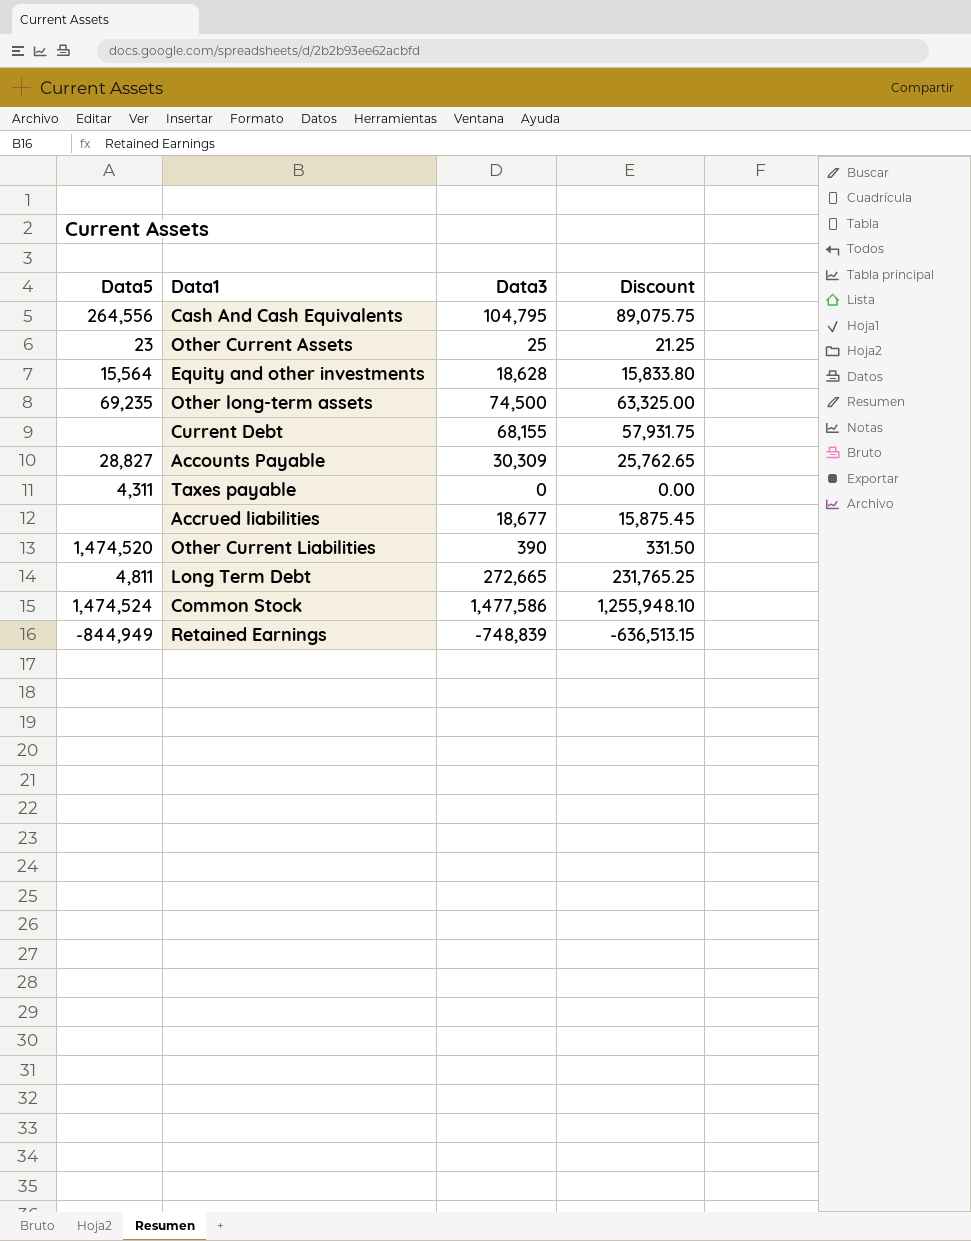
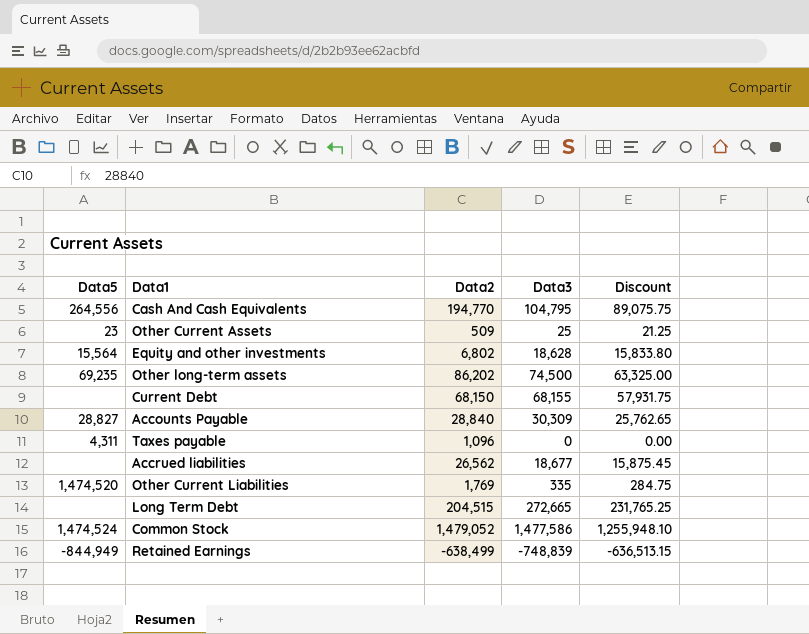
column Data2 | position: none -> 3
Other Current Liabilities | Data3: 390 -> 335
Other Current Liabilities | Discount: 331.50 -> 284.75
Long Term Debt | Data5: 4,811 -> none

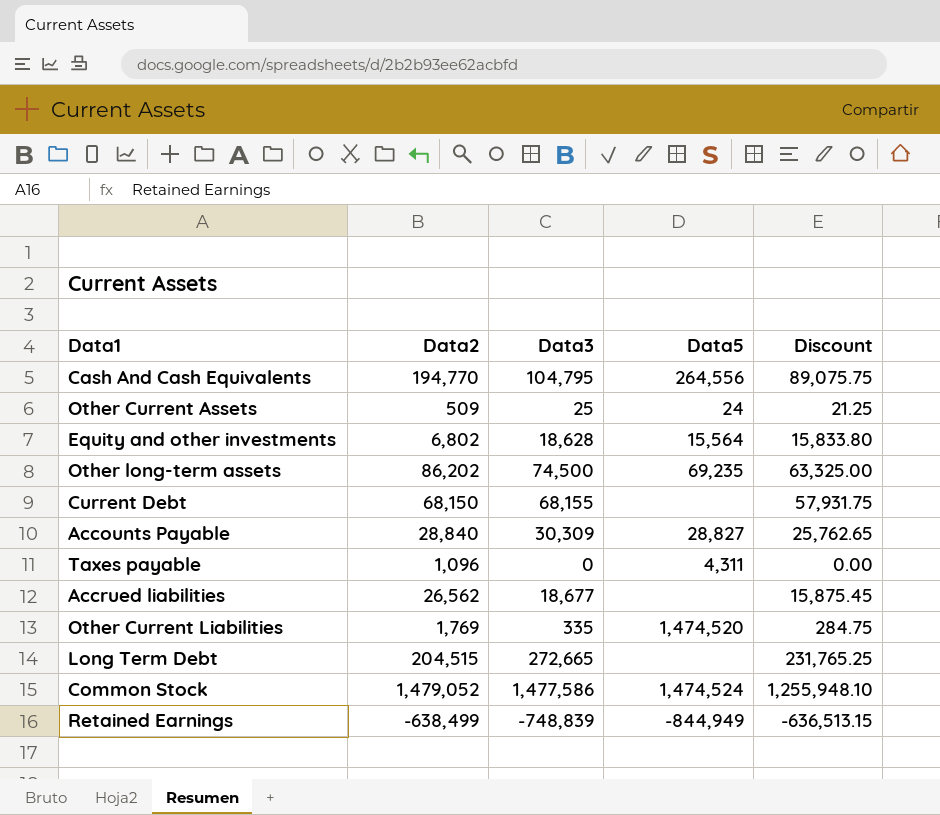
column Data5 | position: 1 -> 4
Other Current Assets | Data5: 23 -> 24

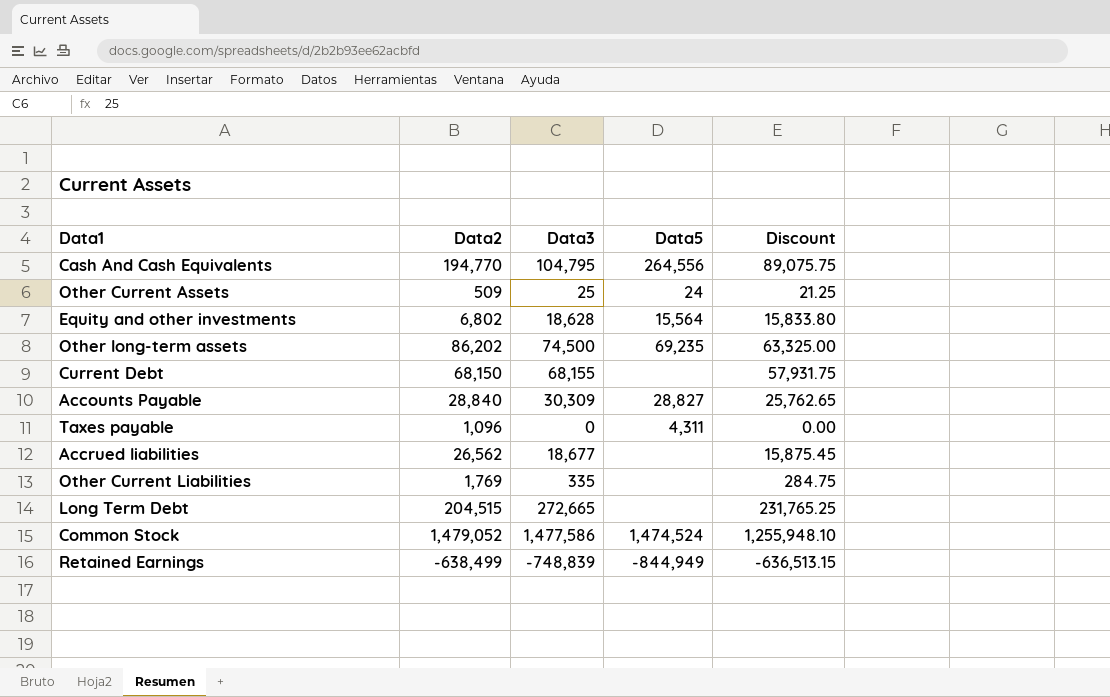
Other Current Liabilities | Data5: 1,474,520 -> none

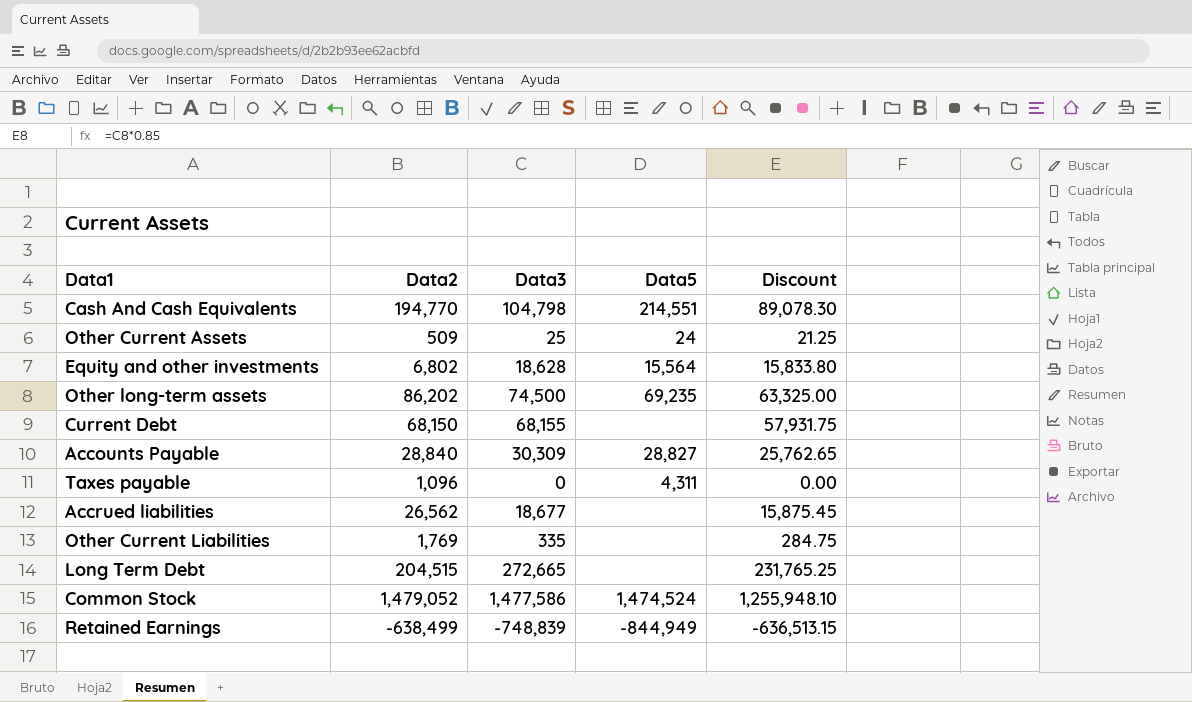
Cash And Cash Equivalents | Data3: 104,795 -> 104,798
Cash And Cash Equivalents | Data5: 264,556 -> 214,551
Cash And Cash Equivalents | Discount: 89,075.75 -> 89,078.30

